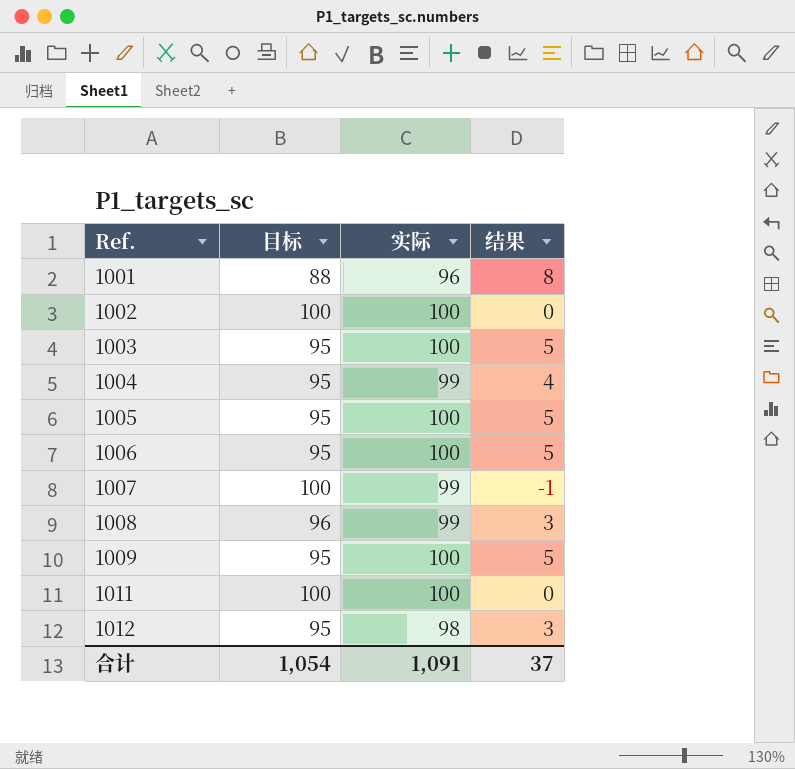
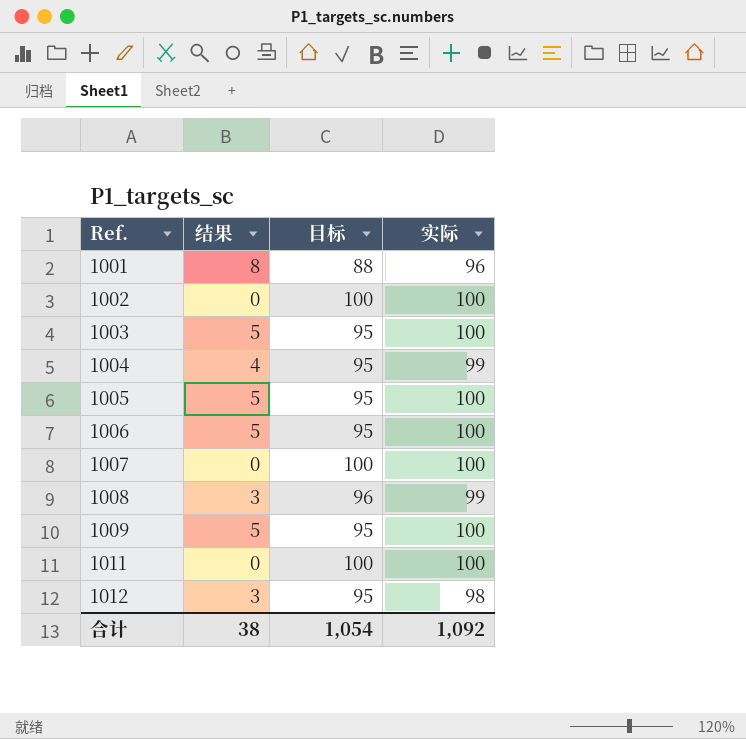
column 结果 | position: 4 -> 2
1007 | 结果: -1 -> 0
1007 | 实际: 99 -> 100
合计 | 结果: 37 -> 38
合计 | 实际: 1,091 -> 1,092

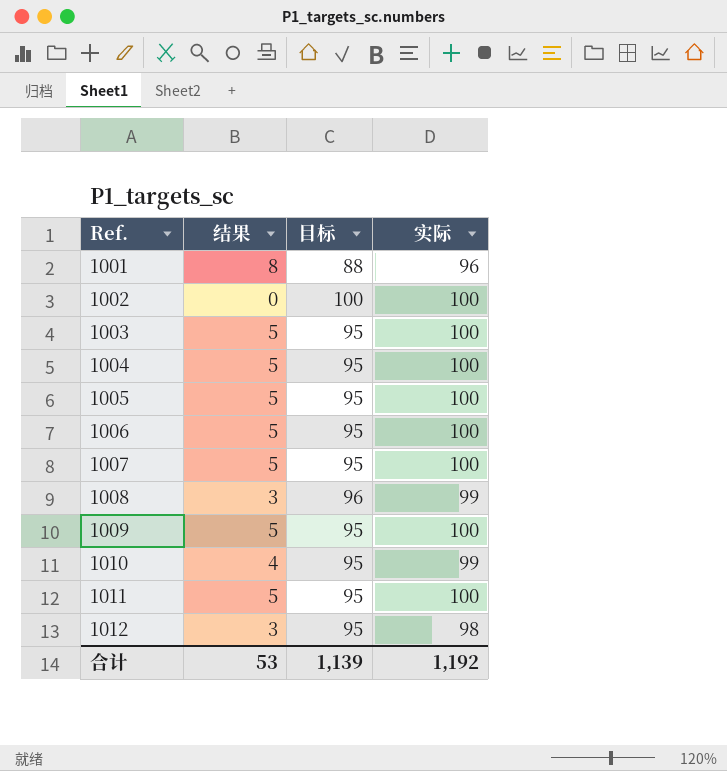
1004 | 结果: 4 -> 5
1004 | 实际: 99 -> 100
1007 | 结果: 0 -> 5
1007 | 目标: 100 -> 95
row 1010: none -> 4 | 95 | 99
1011 | 结果: 0 -> 5
1011 | 目标: 100 -> 95
合计 | 结果: 38 -> 53
合计 | 目标: 1,054 -> 1,139
合计 | 实际: 1,092 -> 1,192

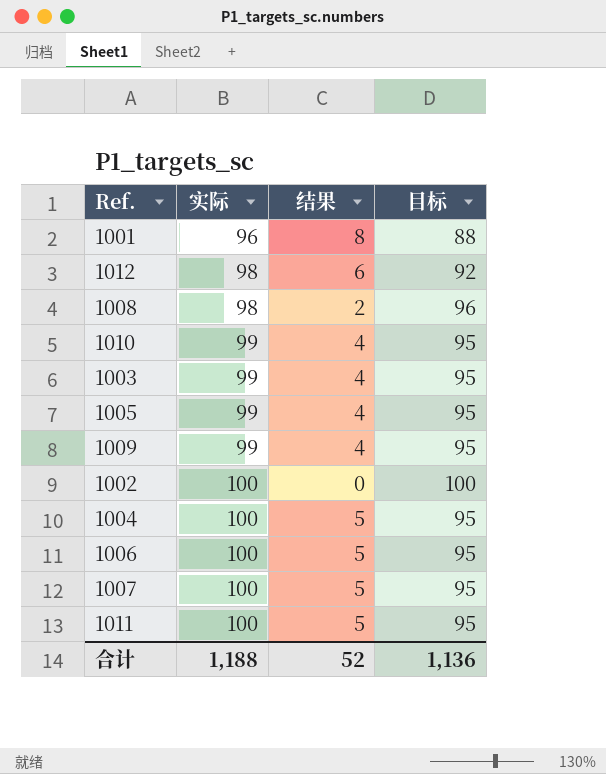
row order: Ref. ascending -> 实际 ascending
column 实际 | position: 4 -> 2
1012 | 结果: 3 -> 6
1012 | 目标: 95 -> 92
1008 | 实际: 99 -> 98
1008 | 结果: 3 -> 2
1003 | 实际: 100 -> 99
1003 | 结果: 5 -> 4
1005 | 实际: 100 -> 99
1005 | 结果: 5 -> 4
1009 | 实际: 100 -> 99
1009 | 结果: 5 -> 4
合计 | 实际: 1,192 -> 1,188
合计 | 结果: 53 -> 52
合计 | 目标: 1,139 -> 1,136

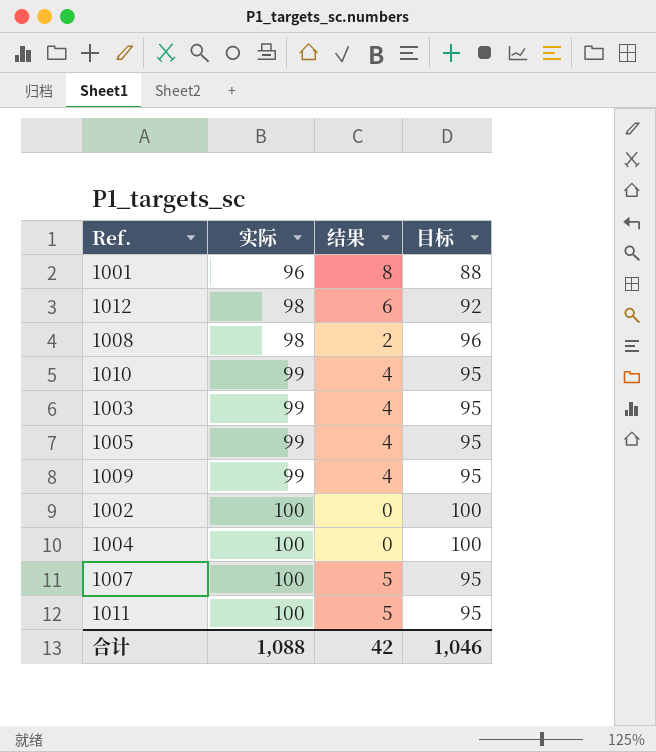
row 1006: 100 | 5 | 95 -> none
1004 | 结果: 5 -> 0
1004 | 目标: 95 -> 100
合计 | 实际: 1,188 -> 1,088
合计 | 结果: 52 -> 42
合计 | 目标: 1,136 -> 1,046

